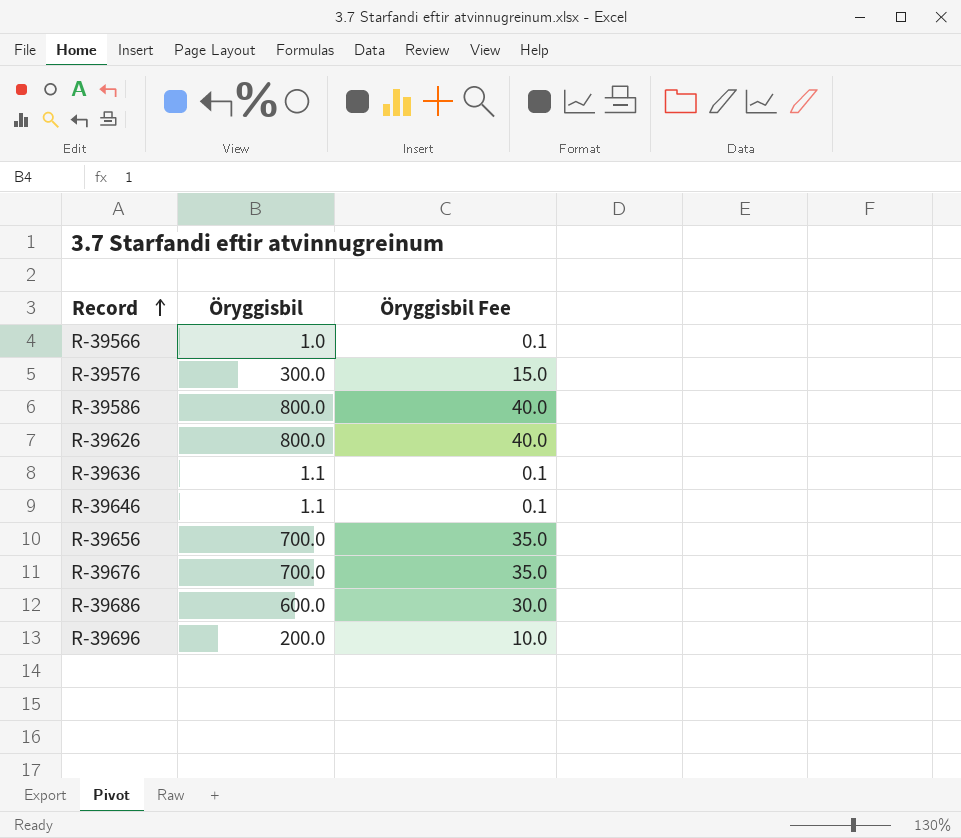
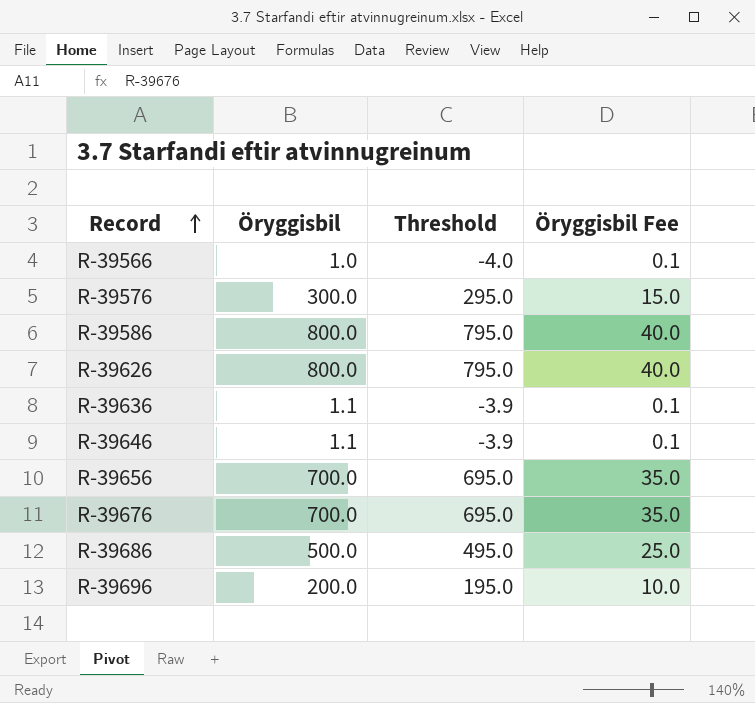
column Threshold | formula: none -> [Öryggisbil] - 5
R-39686 | Öryggisbil: 600.0 -> 500.0
R-39686 | Öryggisbil Fee: 30.0 -> 25.0

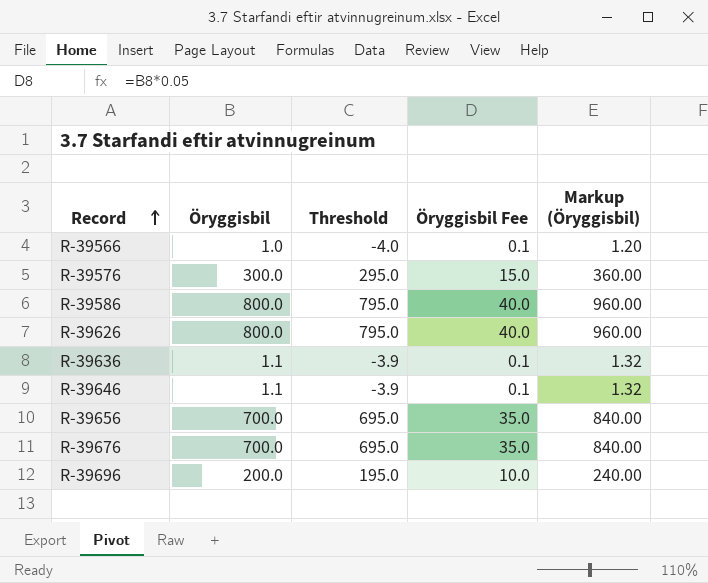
column Markup (Öryggisbil) | formula: none -> [Öryggisbil] * 1.2
row R-39686: 500.0 | 495.0 | 25.0 -> none

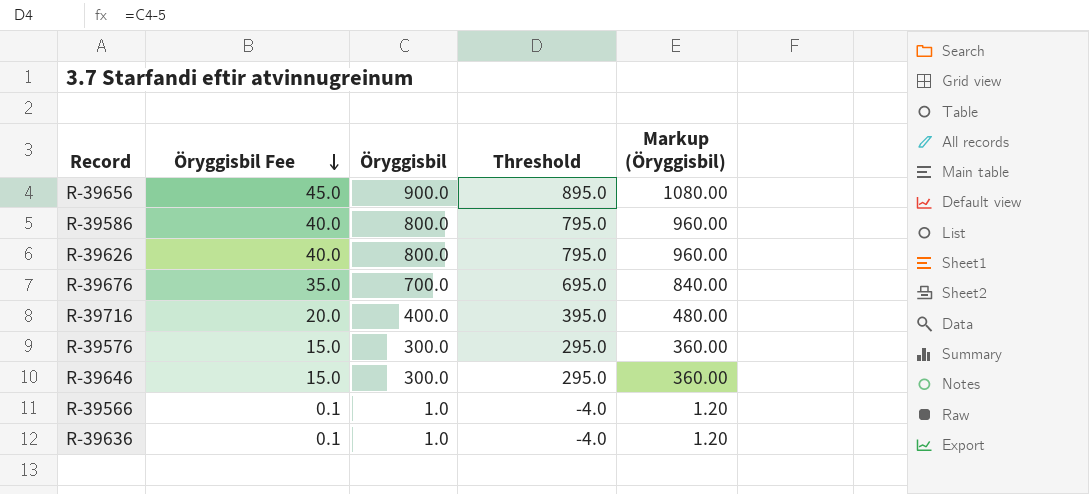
row order: Record ascending -> Öryggisbil Fee descending
column Öryggisbil Fee | position: 4 -> 2
row R-39696: 200.0 | 195.0 | 10.0 | 240.00 -> none
R-39656 | Öryggisbil Fee: 35.0 -> 45.0
R-39656 | Öryggisbil: 700.0 -> 900.0
R-39656 | Threshold: 695.0 -> 895.0
R-39656 | Markup (Öryggisbil): 840.00 -> 1080.00
row R-39716: none -> 20.0 | 400.0 | 395.0 | 480.00
R-39646 | Öryggisbil Fee: 0.1 -> 15.0
R-39646 | Öryggisbil: 1.1 -> 300.0
R-39646 | Threshold: -3.9 -> 295.0
R-39646 | Markup (Öryggisbil): 1.32 -> 360.00
R-39636 | Öryggisbil: 1.1 -> 1.0
R-39636 | Threshold: -3.9 -> -4.0
R-39636 | Markup (Öryggisbil): 1.32 -> 1.20

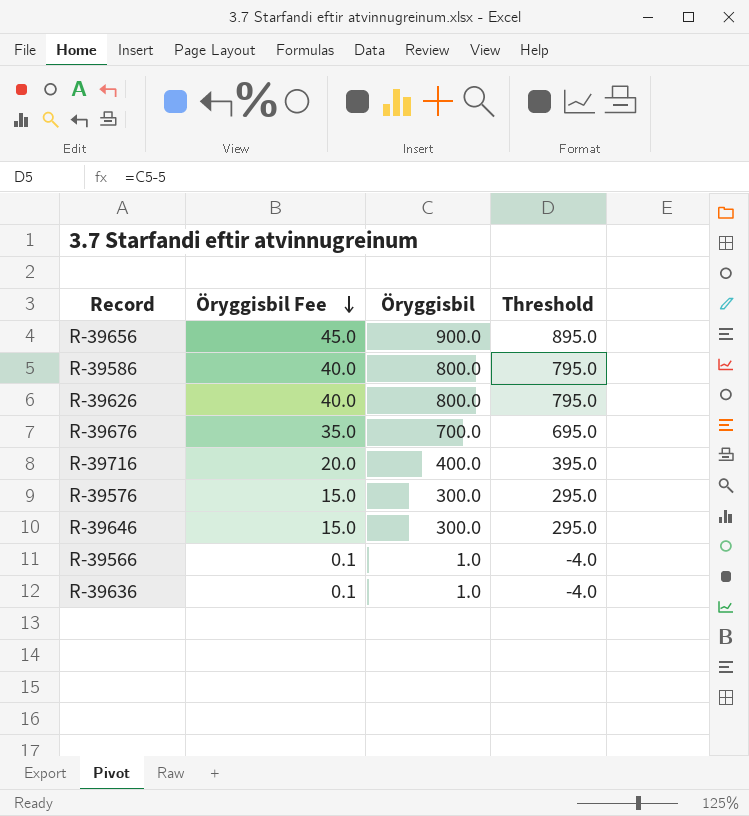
column Markup (Öryggisbil) | formula: [Öryggisbil] * 1.2 -> none

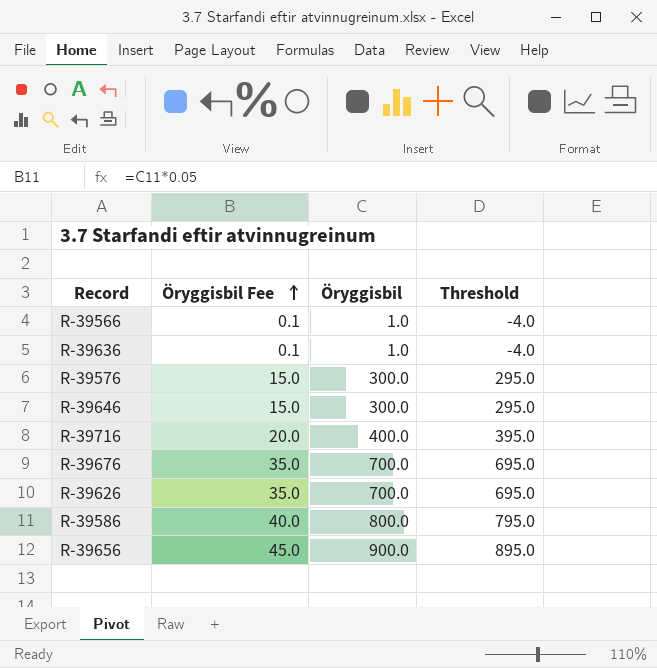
row order: Öryggisbil Fee descending -> Öryggisbil Fee ascending
R-39626 | Öryggisbil Fee: 40.0 -> 35.0
R-39626 | Öryggisbil: 800.0 -> 700.0
R-39626 | Threshold: 795.0 -> 695.0

